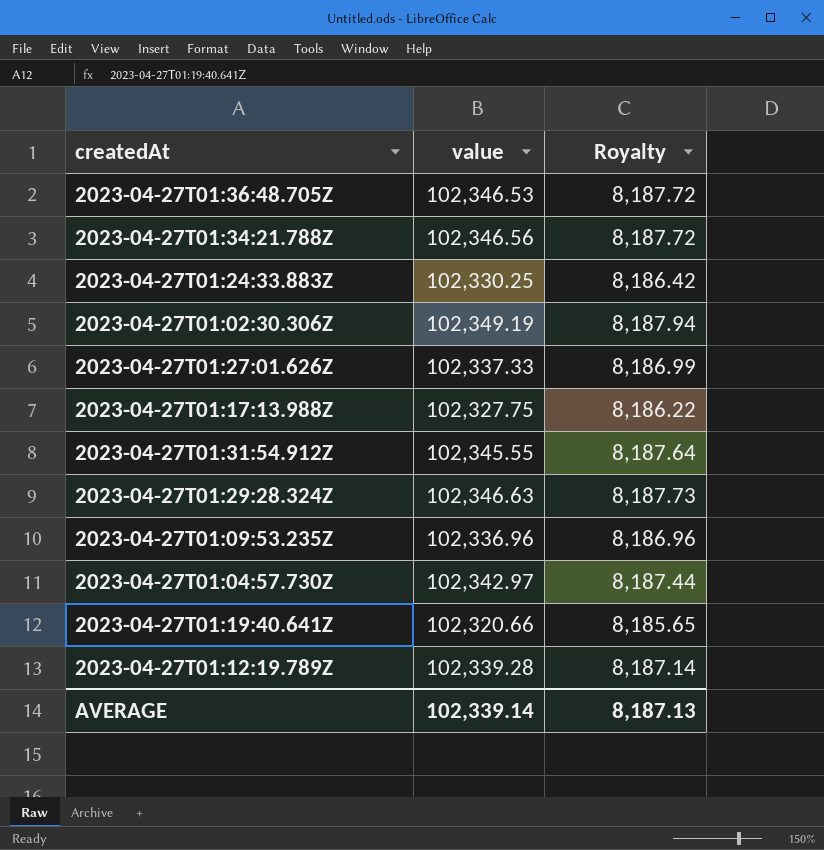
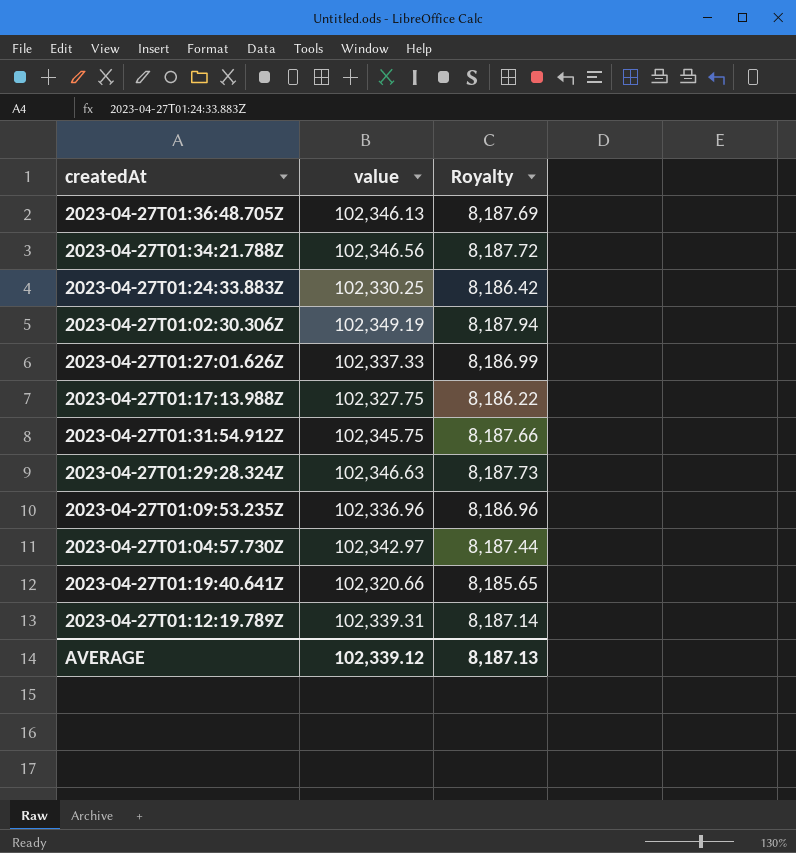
2023-04-27T01:36:48.705Z | value: 102,346.53 -> 102,346.13
2023-04-27T01:36:48.705Z | Royalty: 8,187.72 -> 8,187.69
2023-04-27T01:31:54.912Z | value: 102,345.55 -> 102,345.75
2023-04-27T01:31:54.912Z | Royalty: 8,187.64 -> 8,187.66
2023-04-27T01:12:19.789Z | value: 102,339.28 -> 102,339.31
AVERAGE | value: 102,339.14 -> 102,339.12

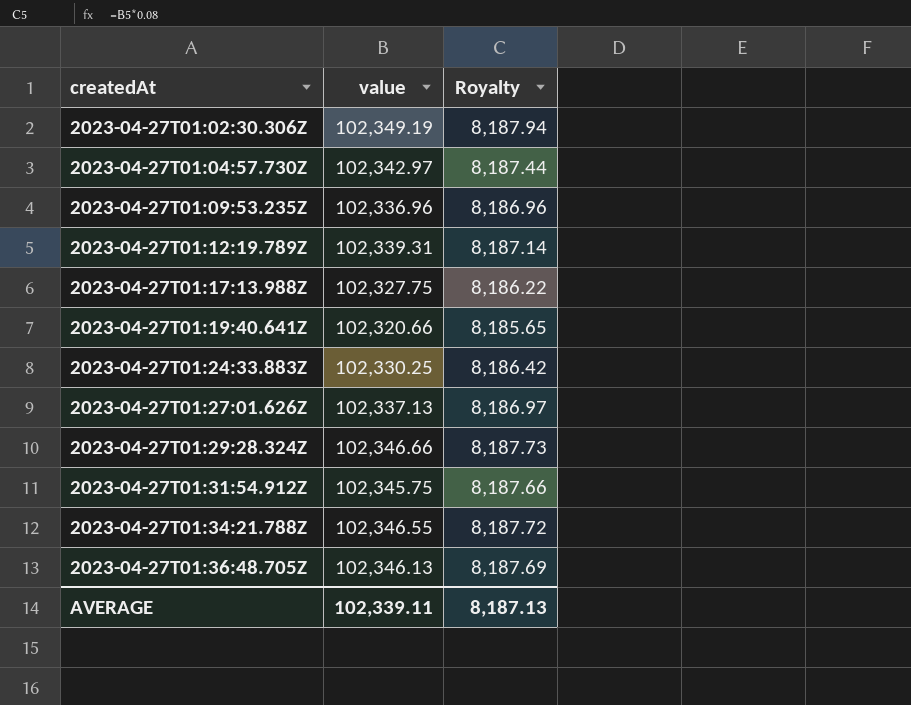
row order: none -> createdAt ascending
2023-04-27T01:27:01.626Z | value: 102,337.33 -> 102,337.13
2023-04-27T01:27:01.626Z | Royalty: 8,186.99 -> 8,186.97
2023-04-27T01:29:28.324Z | value: 102,346.63 -> 102,346.66
2023-04-27T01:34:21.788Z | value: 102,346.56 -> 102,346.55
AVERAGE | value: 102,339.12 -> 102,339.11

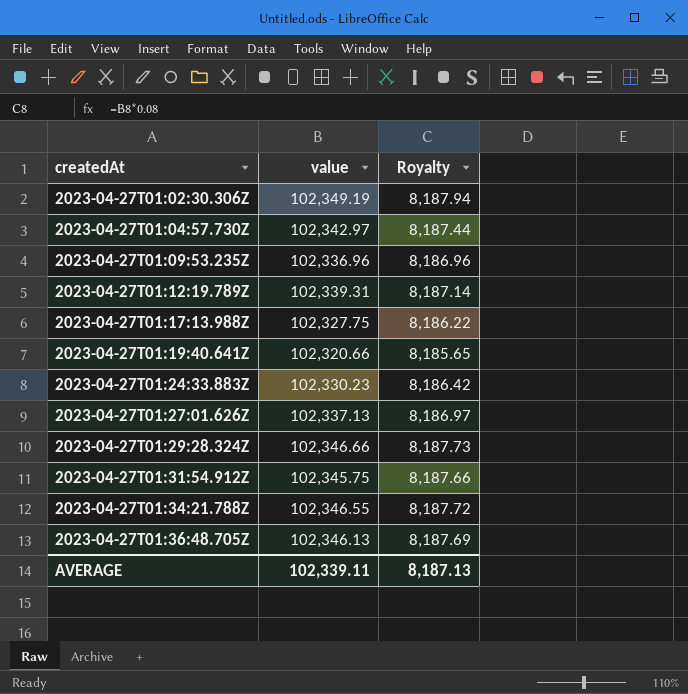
2023-04-27T01:24:33.883Z | value: 102,330.25 -> 102,330.23

